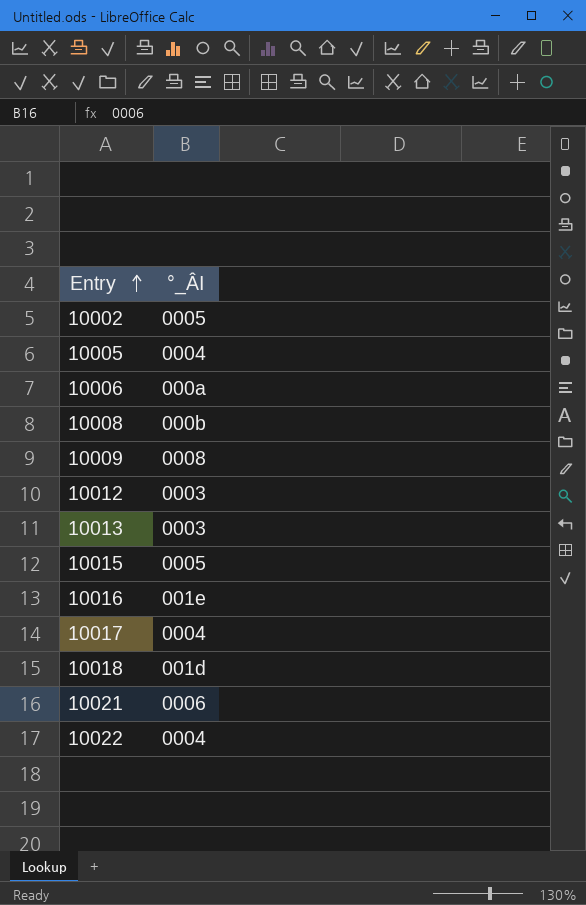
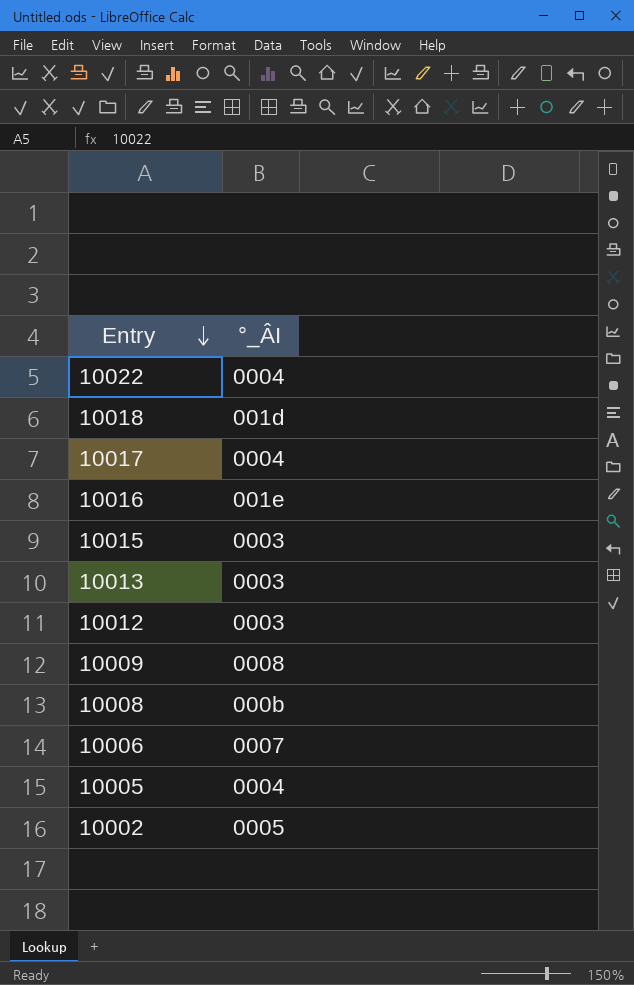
row order: Entry ascending -> Entry descending
row 10021: 0006 -> none
10015 | °_ÂI: 0005 -> 0003
10006 | °_ÂI: 000a -> 0007

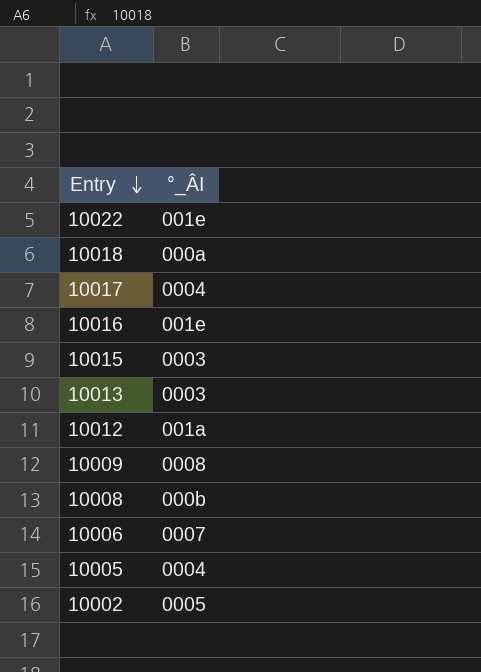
10022 | °_ÂI: 0004 -> 001e
10018 | °_ÂI: 001d -> 000a
10012 | °_ÂI: 0003 -> 001a

